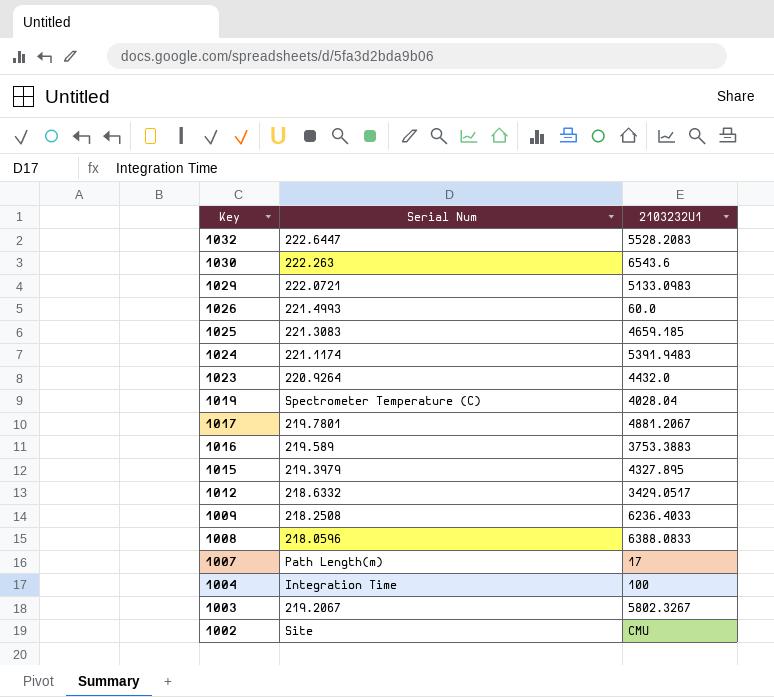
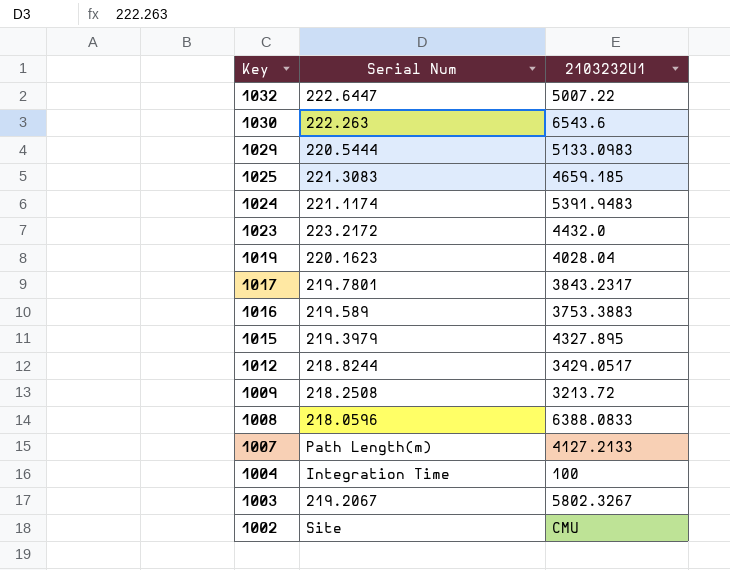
row 1026: 221.4993 | 60.0 -> none
1032 | 2103232U1: 5528.2083 -> 5007.22
1029 | Serial Num: 222.0721 -> 220.5444
1023 | Serial Num: 220.9264 -> 223.2172
1019 | Serial Num: Spectrometer Temperature (C) -> 220.1623
1017 | 2103232U1: 4881.2067 -> 3843.2317
1012 | Serial Num: 218.6332 -> 218.8244
1009 | 2103232U1: 6236.4033 -> 3213.72
1007 | 2103232U1: 17 -> 4127.2133

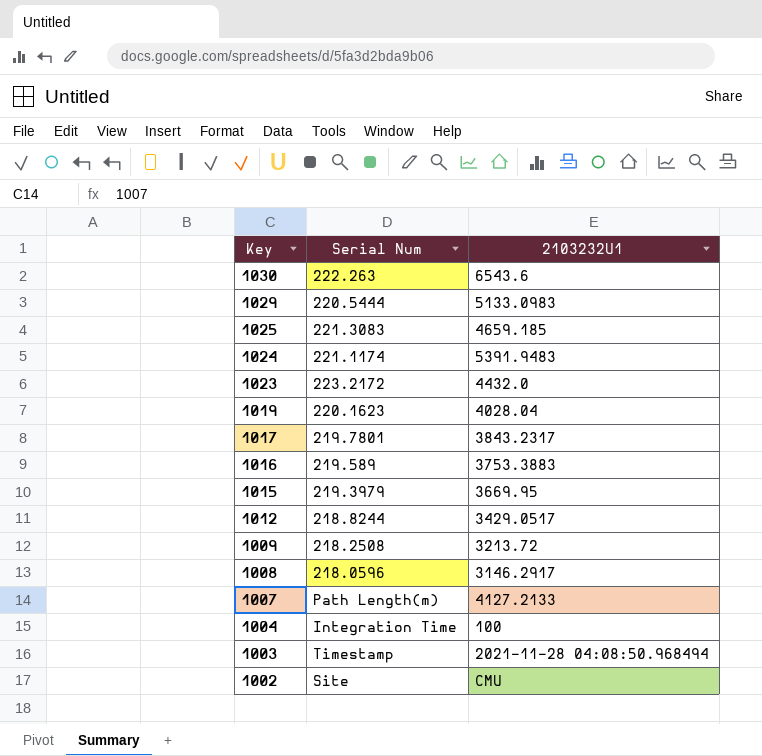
row 1032: 222.6447 | 5007.22 -> none
1015 | 2103232U1: 4327.895 -> 3669.95
1008 | 2103232U1: 6388.0833 -> 3146.2917
1003 | Serial Num: 219.2067 -> Timestamp
1003 | 2103232U1: 5802.3267 -> 2021-11-28 04:08:50.968494

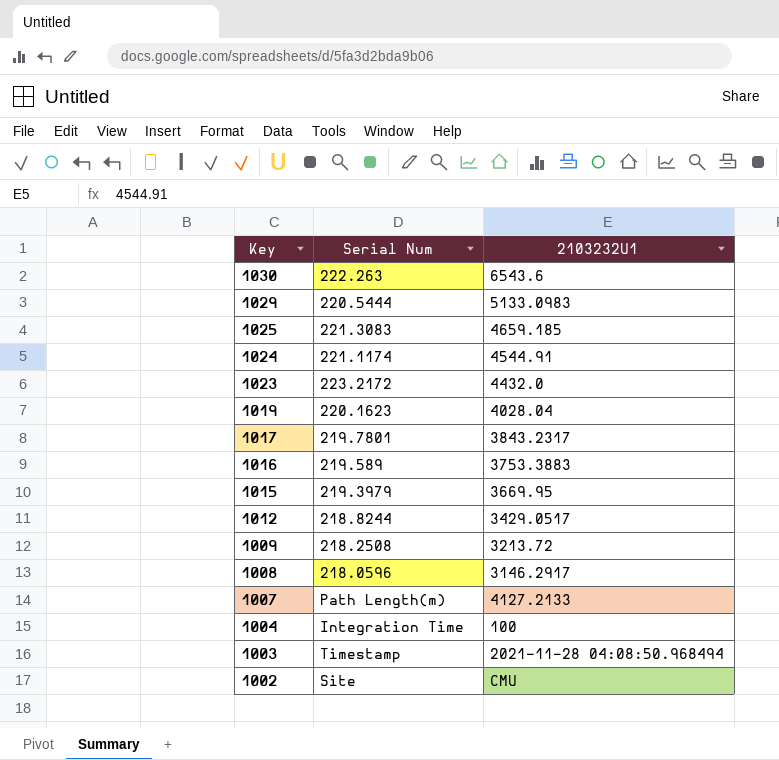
1024 | 2103232U1: 5391.9483 -> 4544.91

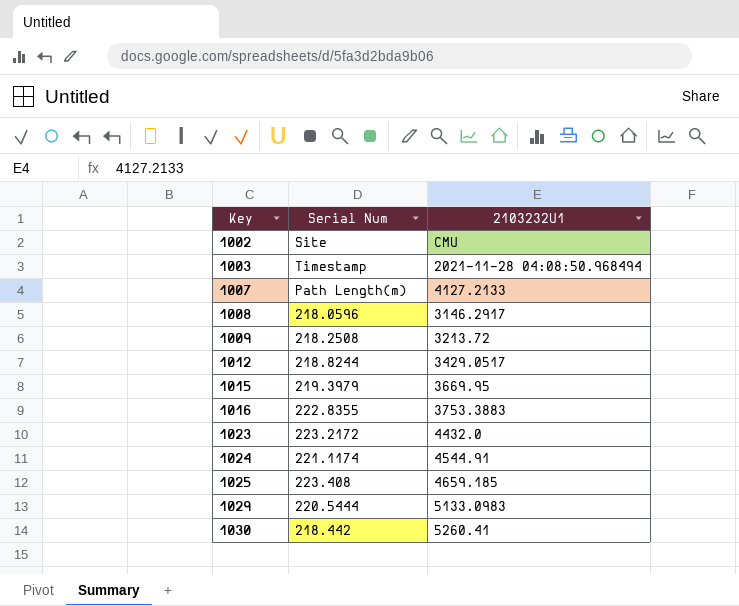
row order: Key descending -> Key ascending
row 1019: 220.1623 | 4028.04 -> none
row 1017: 219.7801 | 3843.2317 -> none
row 1004: Integration Time | 100 -> none
1016 | Serial Num: 219.589 -> 222.8355
1025 | Serial Num: 221.3083 -> 223.408
1030 | Serial Num: 222.263 -> 218.442
1030 | 2103232U1: 6543.6 -> 5260.41

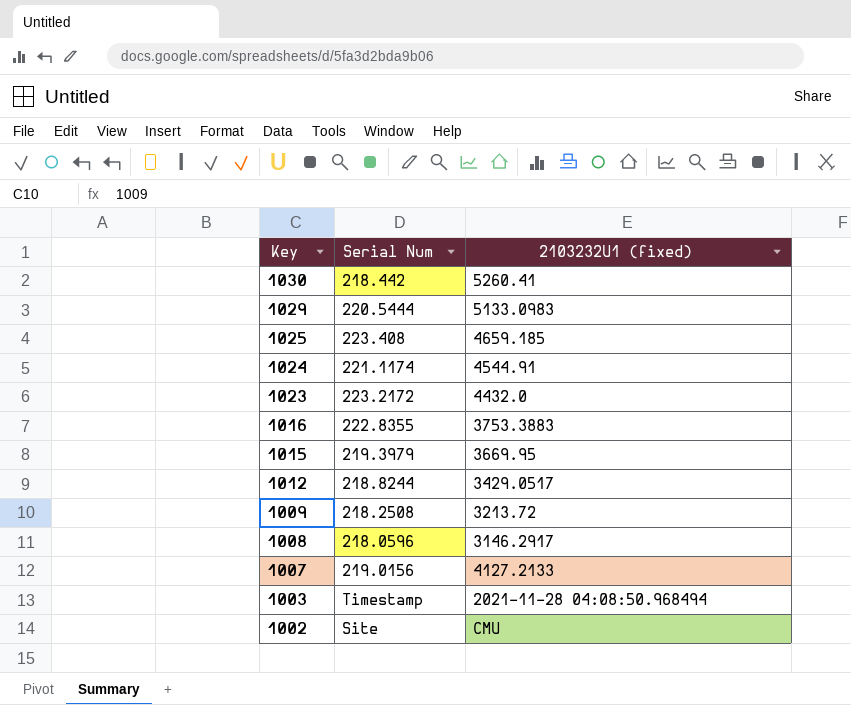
row order: Key ascending -> Key descending
column name: 2103232U1 -> 2103232U1 (fixed)
1007 | Serial Num: Path Length(m) -> 219.0156

